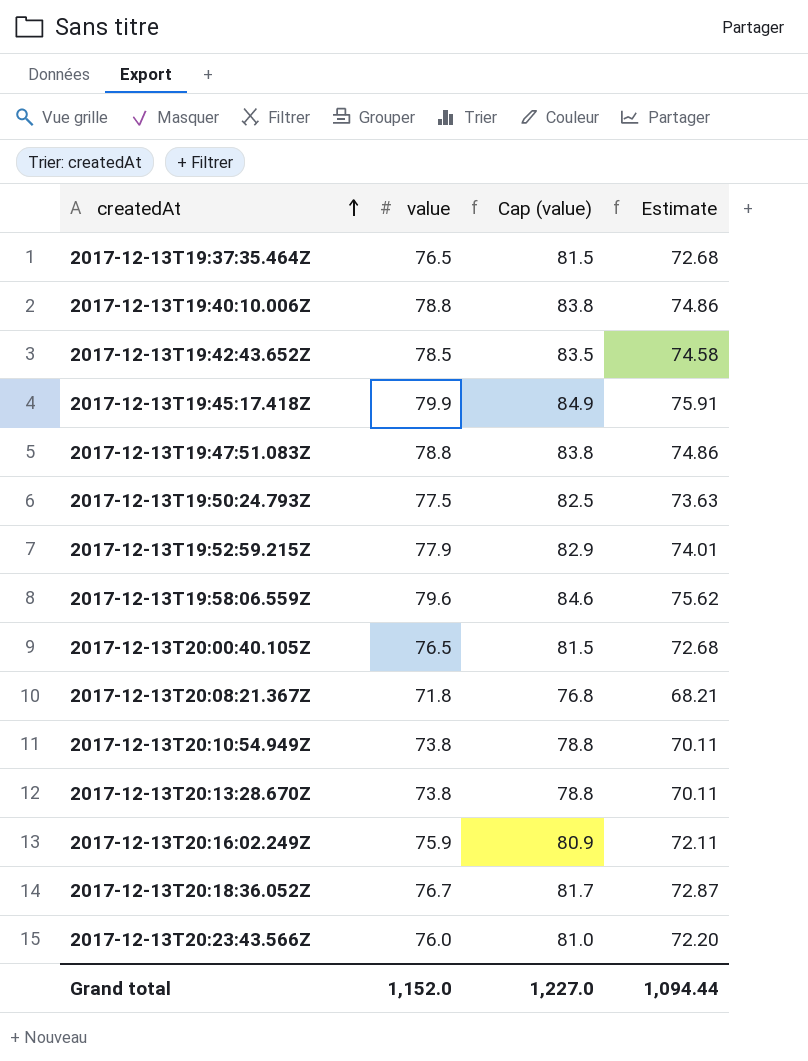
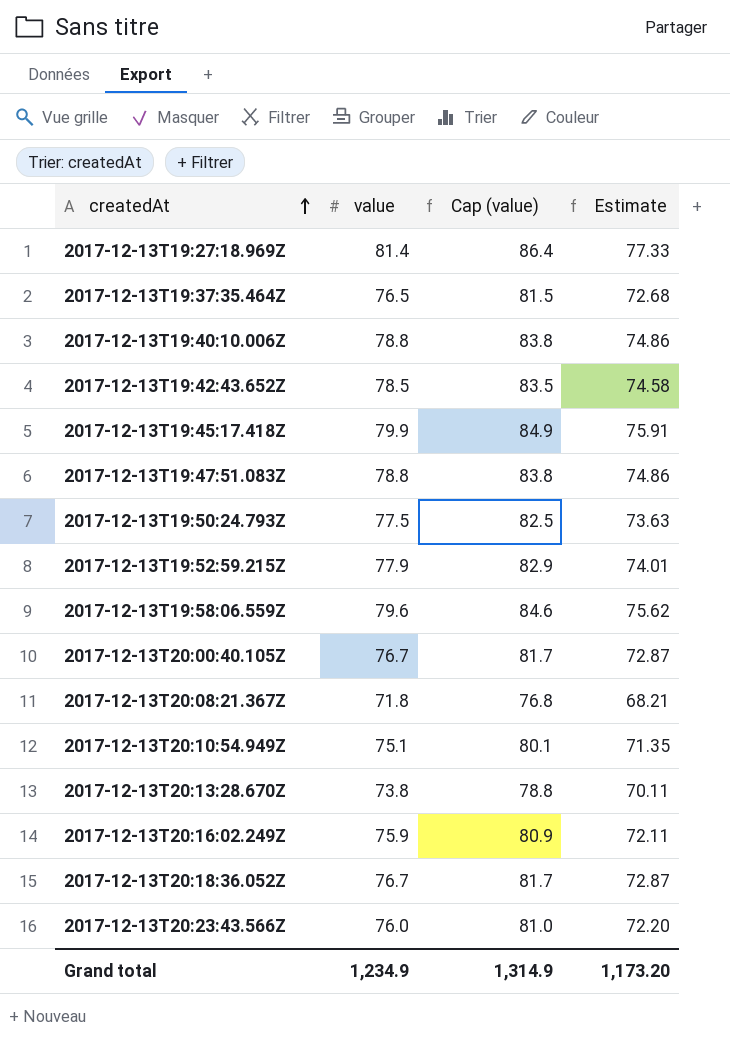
row 2017-12-13T19:27:18.969Z: none -> 81.4 | 86.4 | 77.33
2017-12-13T20:00:40.105Z | value: 76.5 -> 76.7
2017-12-13T20:00:40.105Z | Cap (value): 81.5 -> 81.7
2017-12-13T20:00:40.105Z | Estimate: 72.68 -> 72.87
2017-12-13T20:10:54.949Z | value: 73.8 -> 75.1
2017-12-13T20:10:54.949Z | Cap (value): 78.8 -> 80.1
2017-12-13T20:10:54.949Z | Estimate: 70.11 -> 71.35
Grand total | value: 1,152.0 -> 1,234.9
Grand total | Cap (value): 1,227.0 -> 1,314.9
Grand total | Estimate: 1,094.44 -> 1,173.20

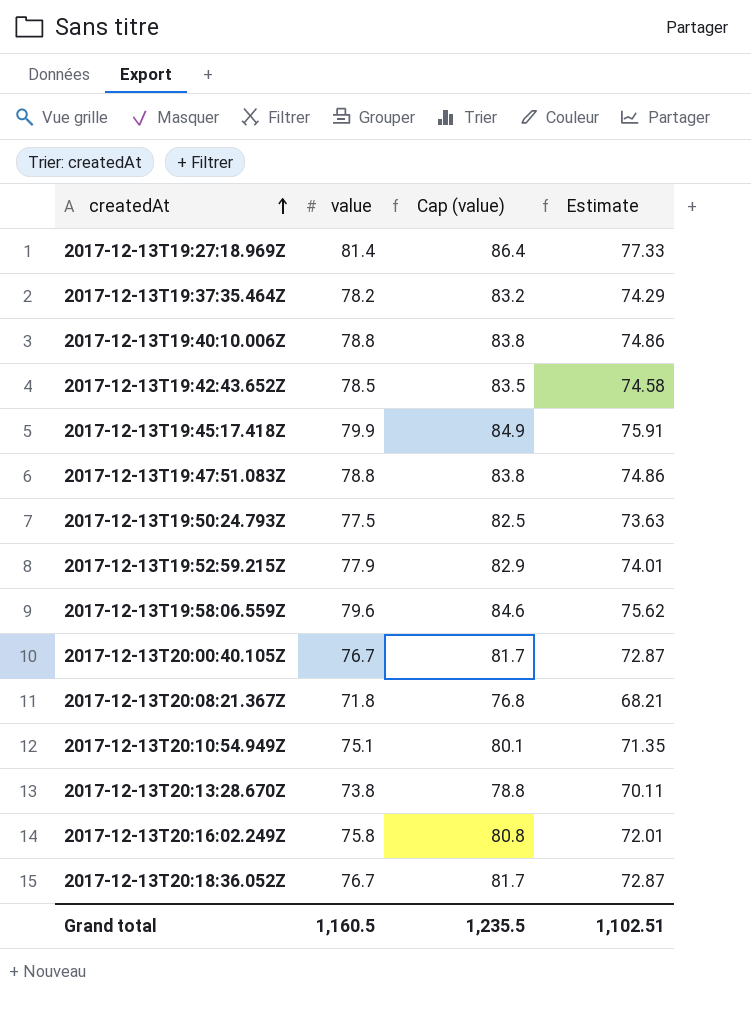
row 2017-12-13T20:23:43.566Z: 76.0 | 81.0 | 72.20 -> none
2017-12-13T19:37:35.464Z | value: 76.5 -> 78.2
2017-12-13T19:37:35.464Z | Cap (value): 81.5 -> 83.2
2017-12-13T19:37:35.464Z | Estimate: 72.68 -> 74.29
2017-12-13T20:16:02.249Z | value: 75.9 -> 75.8
2017-12-13T20:16:02.249Z | Cap (value): 80.9 -> 80.8
2017-12-13T20:16:02.249Z | Estimate: 72.11 -> 72.01
Grand total | value: 1,234.9 -> 1,160.5
Grand total | Cap (value): 1,314.9 -> 1,235.5
Grand total | Estimate: 1,173.20 -> 1,102.51

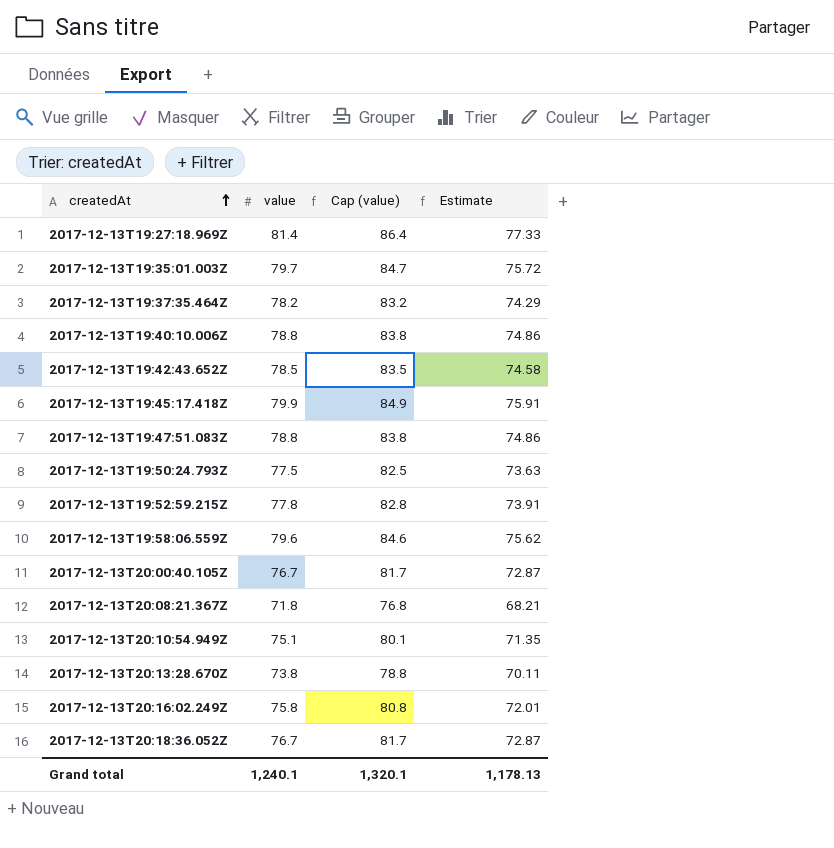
row 2017-12-13T19:35:01.003Z: none -> 79.7 | 84.7 | 75.72
2017-12-13T19:52:59.215Z | value: 77.9 -> 77.8
2017-12-13T19:52:59.215Z | Cap (value): 82.9 -> 82.8
2017-12-13T19:52:59.215Z | Estimate: 74.01 -> 73.91
Grand total | value: 1,160.5 -> 1,240.1
Grand total | Cap (value): 1,235.5 -> 1,320.1
Grand total | Estimate: 1,102.51 -> 1,178.13

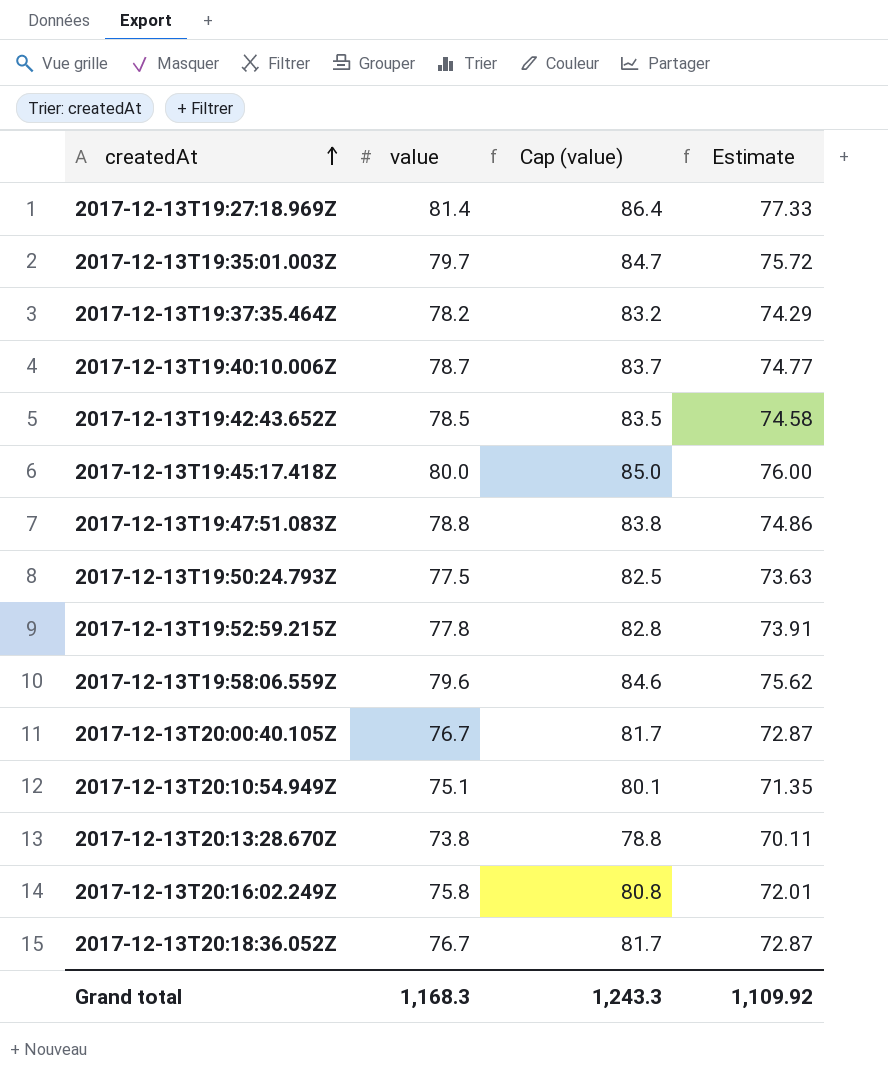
row 2017-12-13T20:08:21.367Z: 71.8 | 76.8 | 68.21 -> none
2017-12-13T19:40:10.006Z | value: 78.8 -> 78.7
2017-12-13T19:40:10.006Z | Cap (value): 83.8 -> 83.7
2017-12-13T19:40:10.006Z | Estimate: 74.86 -> 74.77
2017-12-13T19:45:17.418Z | value: 79.9 -> 80.0
2017-12-13T19:45:17.418Z | Cap (value): 84.9 -> 85.0
2017-12-13T19:45:17.418Z | Estimate: 75.91 -> 76.00
Grand total | value: 1,240.1 -> 1,168.3
Grand total | Cap (value): 1,320.1 -> 1,243.3
Grand total | Estimate: 1,178.13 -> 1,109.92

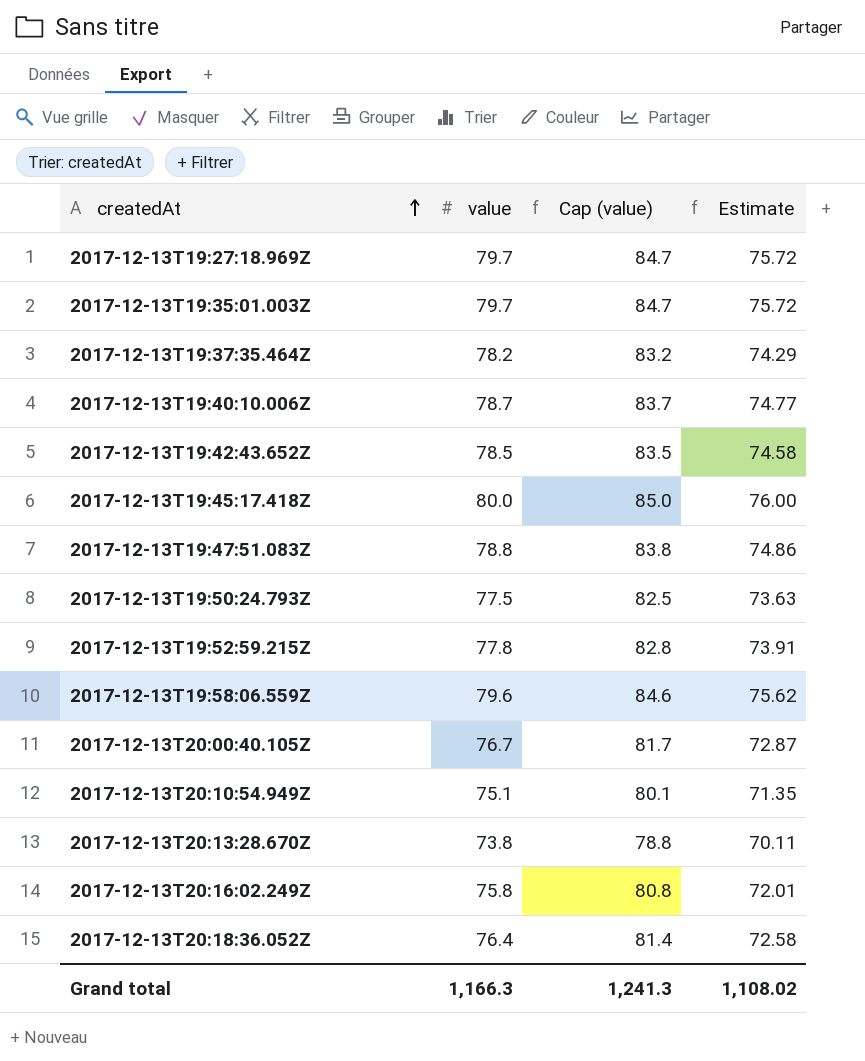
2017-12-13T19:27:18.969Z | value: 81.4 -> 79.7
2017-12-13T19:27:18.969Z | Cap (value): 86.4 -> 84.7
2017-12-13T19:27:18.969Z | Estimate: 77.33 -> 75.72
2017-12-13T20:18:36.052Z | value: 76.7 -> 76.4
2017-12-13T20:18:36.052Z | Cap (value): 81.7 -> 81.4
2017-12-13T20:18:36.052Z | Estimate: 72.87 -> 72.58
Grand total | value: 1,168.3 -> 1,166.3
Grand total | Cap (value): 1,243.3 -> 1,241.3
Grand total | Estimate: 1,109.92 -> 1,108.02

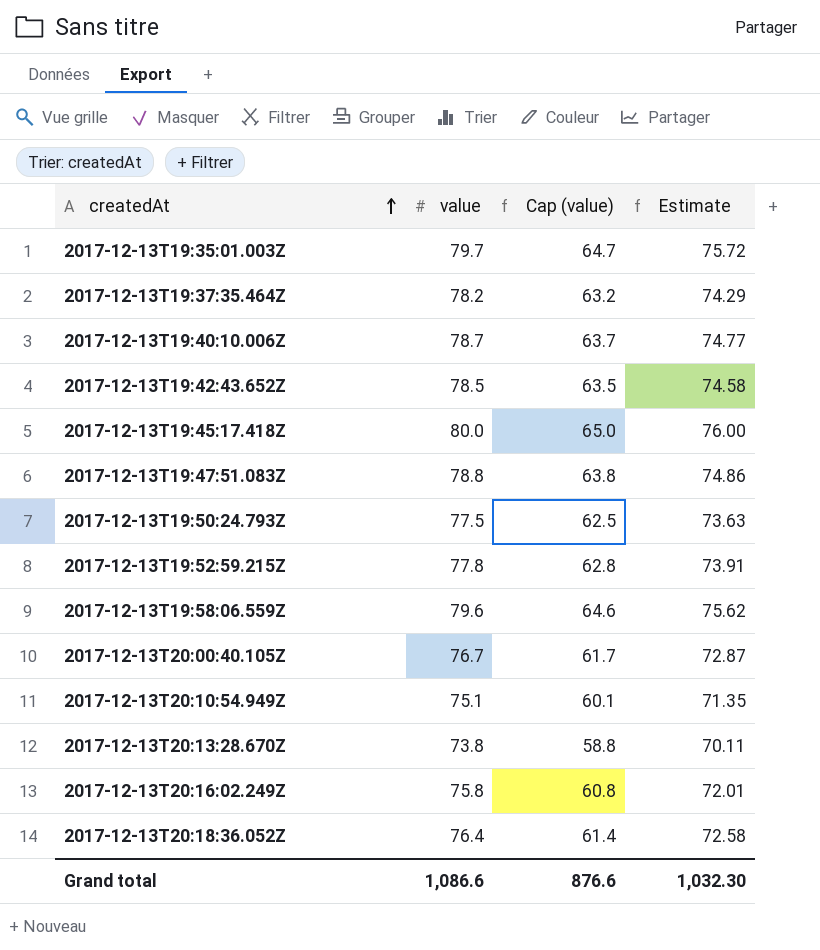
column Cap (value) | formula: [value] + 5 -> [value] - 15
row 2017-12-13T19:27:18.969Z: 79.7 | 84.7 | 75.72 -> none
Grand total | value: 1,166.3 -> 1,086.6
Grand total | Cap (value): 1,241.3 -> 876.6
Grand total | Estimate: 1,108.02 -> 1,032.30

